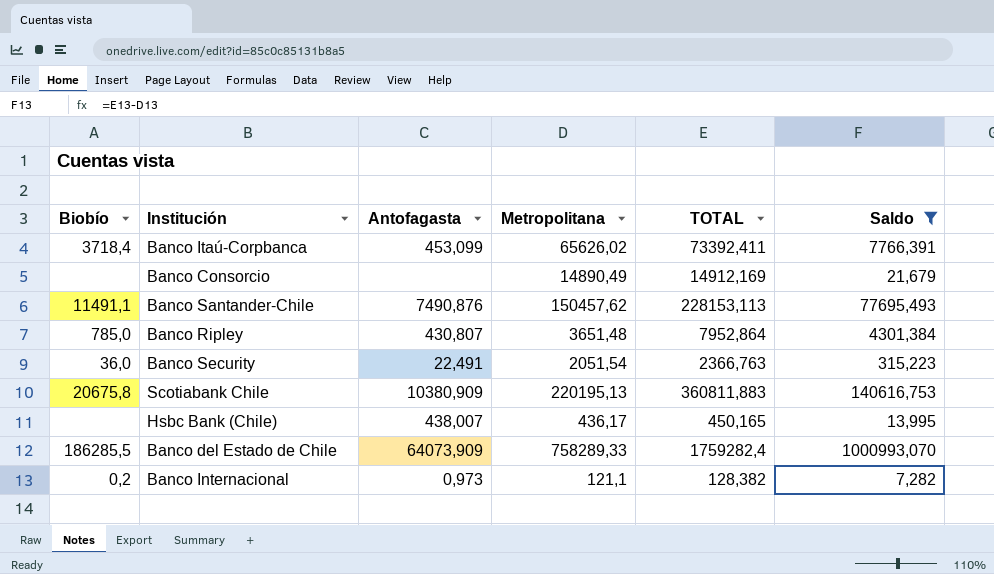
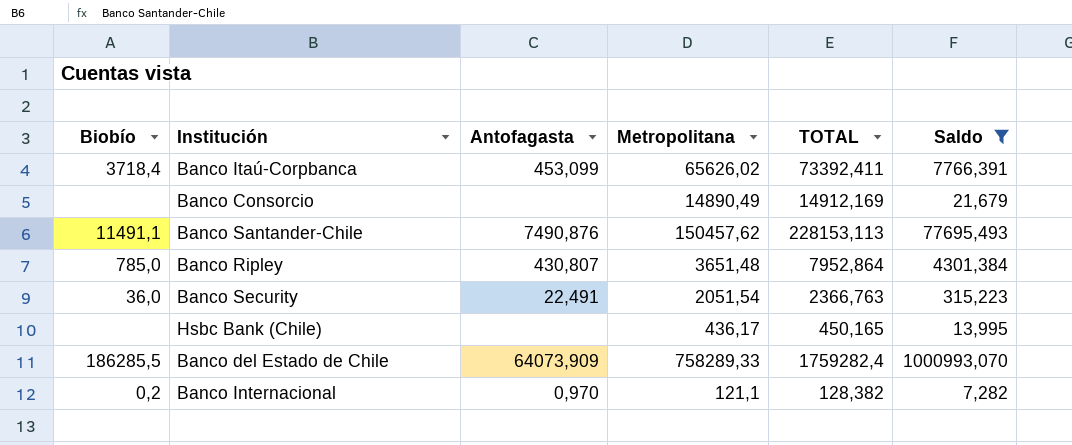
row Scotiabank Chile: 20675,8 | 10380,909 | 220195,13 | 360811,883 | 140616,753 -> none
Hsbc Bank (Chile) | Antofagasta: 438,007 -> none
Banco Internacional | Antofagasta: 0,973 -> 0,970

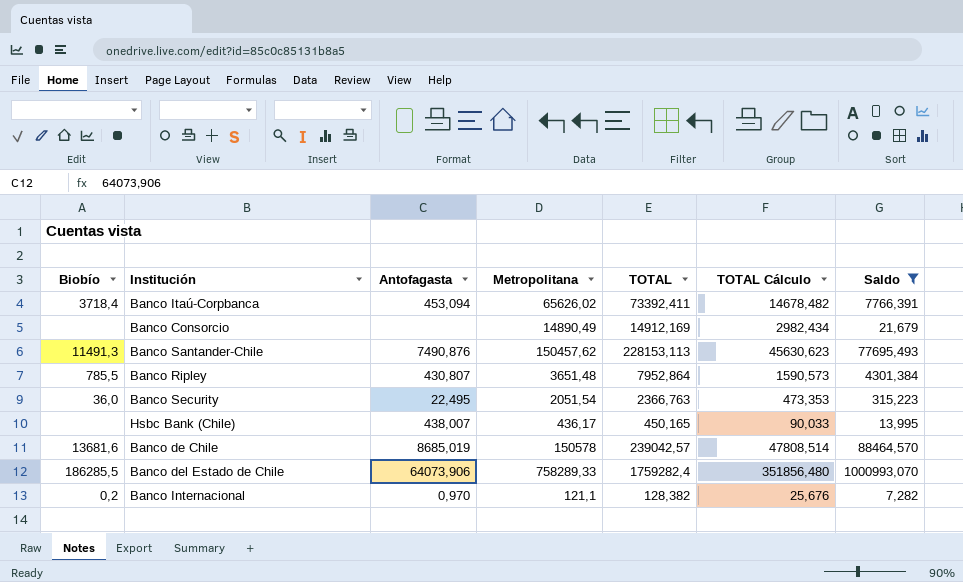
column TOTAL Cálculo | formula: none -> [TOTAL] * 0,2
Banco Itaú-Corpbanca | Antofagasta: 453,099 -> 453,094
Banco Santander-Chile | Biobío: 11491,1 -> 11491,3
Banco Ripley | Biobío: 785,0 -> 785,5
Banco Security | Antofagasta: 22,491 -> 22,495
Hsbc Bank (Chile) | Antofagasta: none -> 438,007
row Banco de Chile: none -> 13681,6 | 8685,019 | 150578 | 239042,57 | 47808,514 | 88464,570
Banco del Estado de Chile | Antofagasta: 64073,909 -> 64073,906

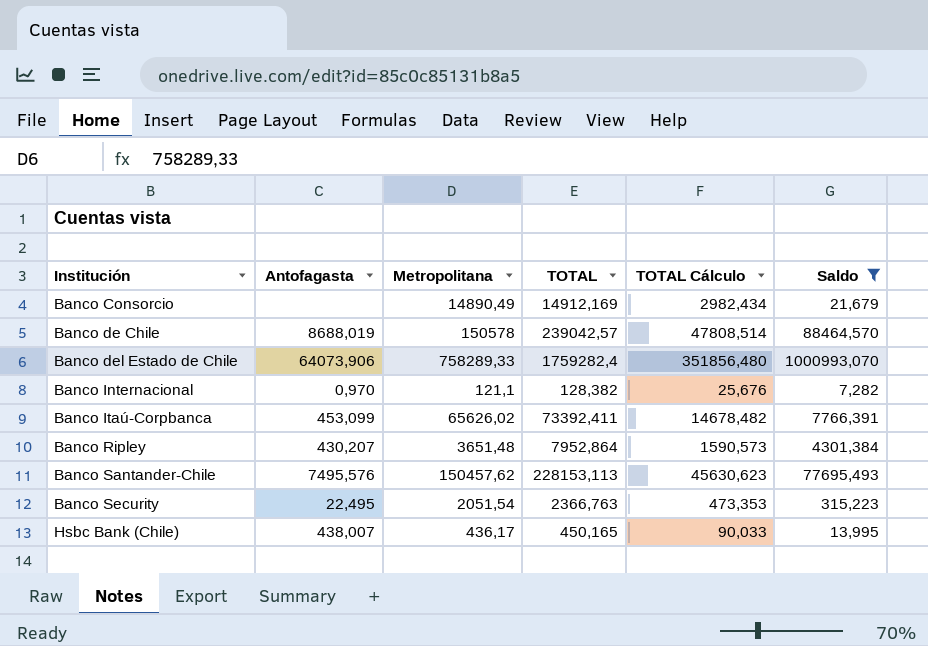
row order: none -> Institución ascending
column Biobío | position: 1 -> none
Banco de Chile | Antofagasta: 8685,019 -> 8688,019
Banco Itaú-Corpbanca | Antofagasta: 453,094 -> 453,099
Banco Ripley | Antofagasta: 430,807 -> 430,207
Banco Santander-Chile | Antofagasta: 7490,876 -> 7495,576

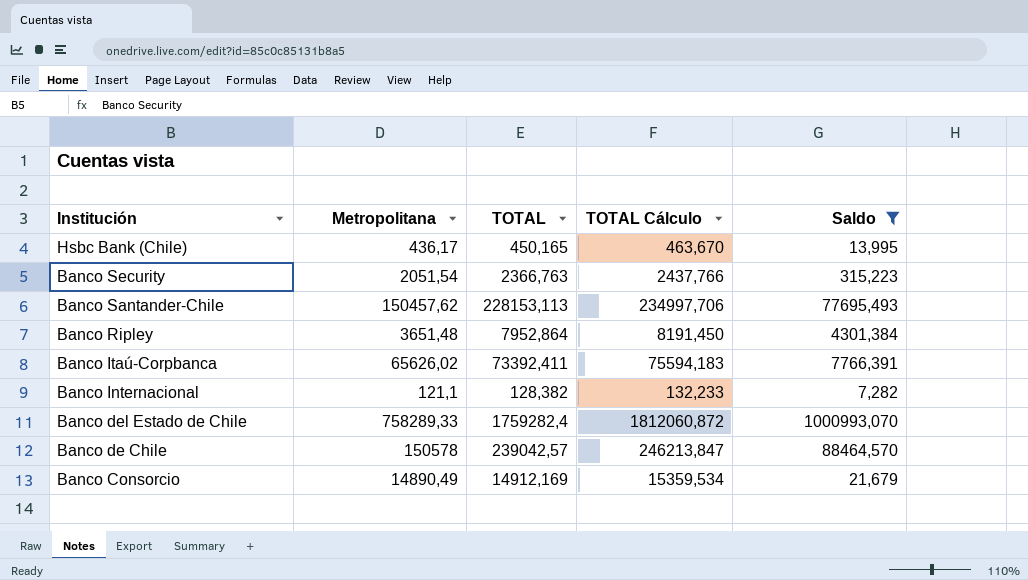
row order: Institución ascending -> Institución descending
column Antofagasta | position: 2 -> none
column TOTAL Cálculo | formula: [TOTAL] * 0,2 -> [TOTAL] * 1,03

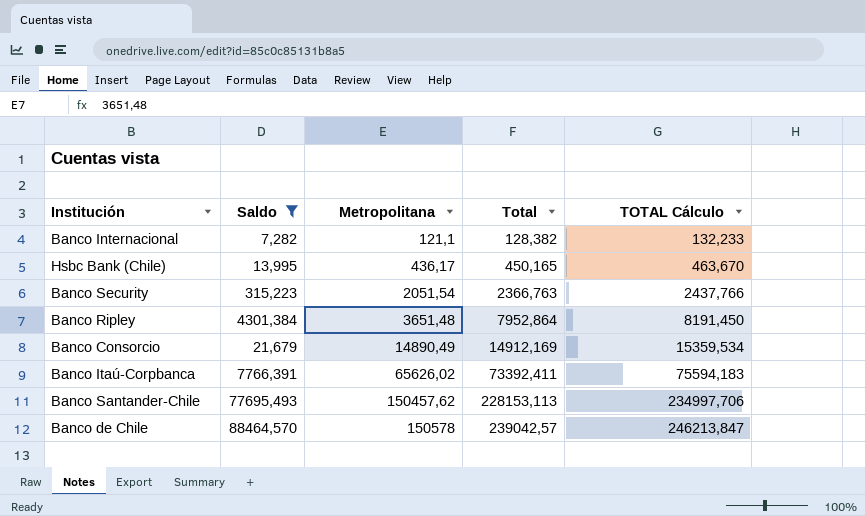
row order: Institución descending -> Metropolitana ascending
column Saldo | position: 5 -> 2
column name: TOTAL -> Total
row Banco del Estado de Chile: 758289,33 | 1759282,4 | 1812060,872 | 1000993,070 -> none

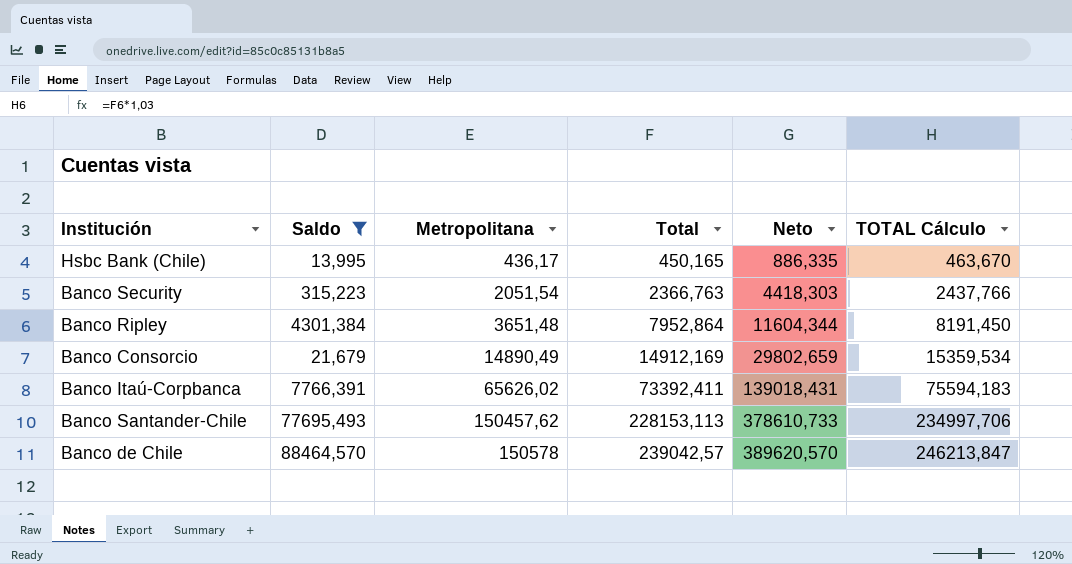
column Neto | formula: none -> [Metropolitana] + [Total]
row Banco Internacional: 7,282 | 121,1 | 128,382 | 132,233 -> none

